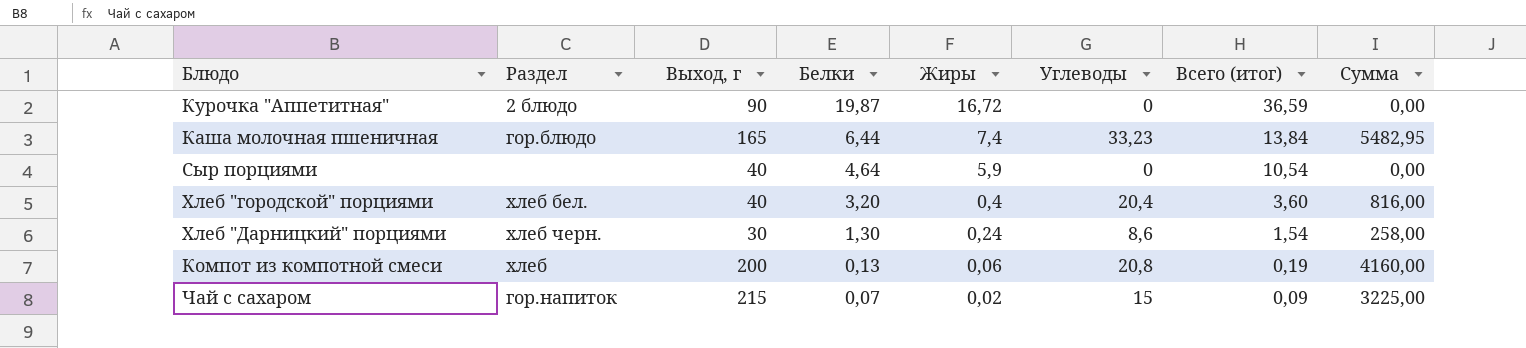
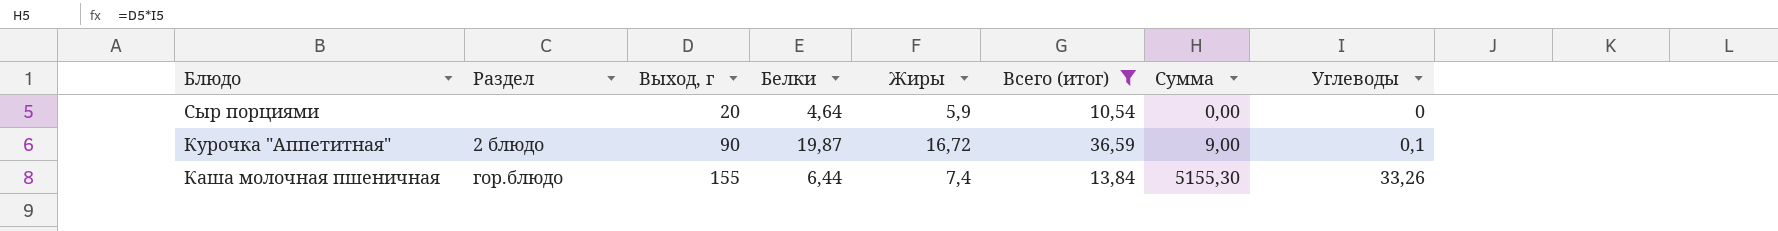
filter: none -> Всего (итог) >= 10,54
row order: Белки descending -> Блюдо descending
column Углеводы | position: 6 -> 8
Сыр порциями | Выход, г: 40 -> 20
Курочка "Аппетитная" | Сумма: 0,00 -> 9,00
Курочка "Аппетитная" | Углеводы: 0 -> 0,1
Каша молочная пшеничная | Выход, г: 165 -> 155
Каша молочная пшеничная | Сумма: 5482,95 -> 5155,30
Каша молочная пшеничная | Углеводы: 33,23 -> 33,26

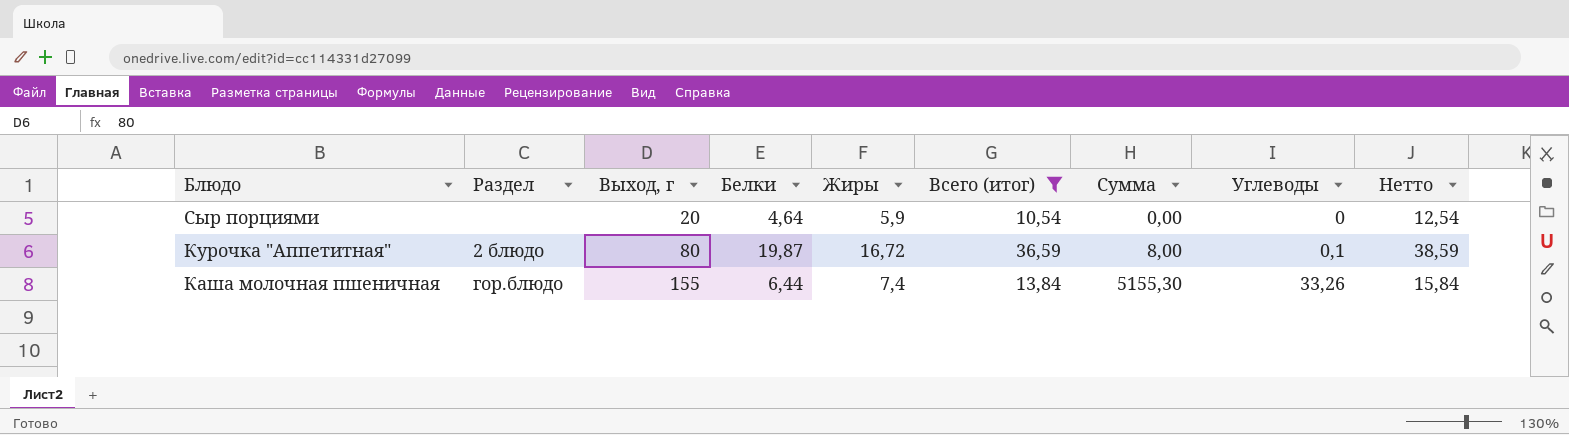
column Нетто | formula: none -> [Всего (итог)] + 2
Курочка "Аппетитная" | Выход, г: 90 -> 80
Курочка "Аппетитная" | Сумма: 9,00 -> 8,00

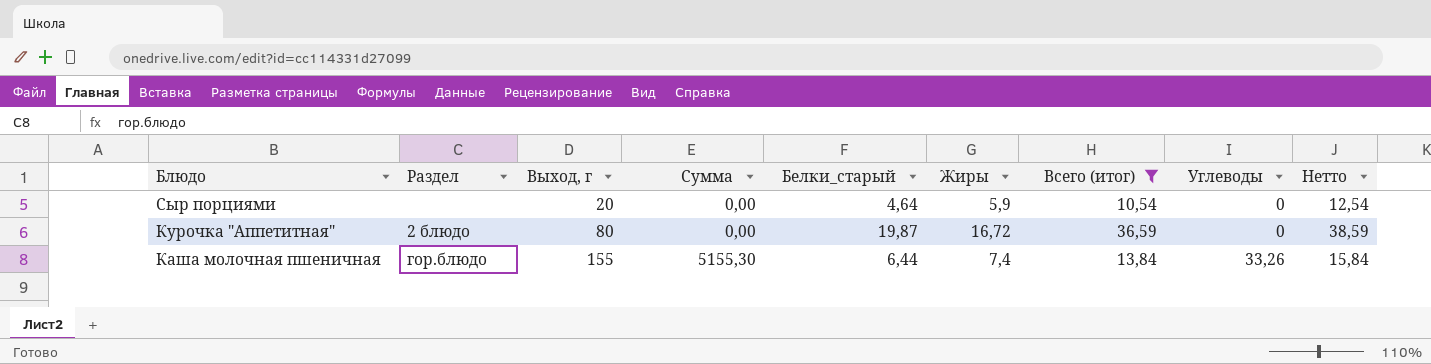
column Сумма | position: 7 -> 4
column name: Белки -> Белки_старый
Курочка "Аппетитная" | Сумма: 8,00 -> 0,00
Курочка "Аппетитная" | Углеводы: 0,1 -> 0

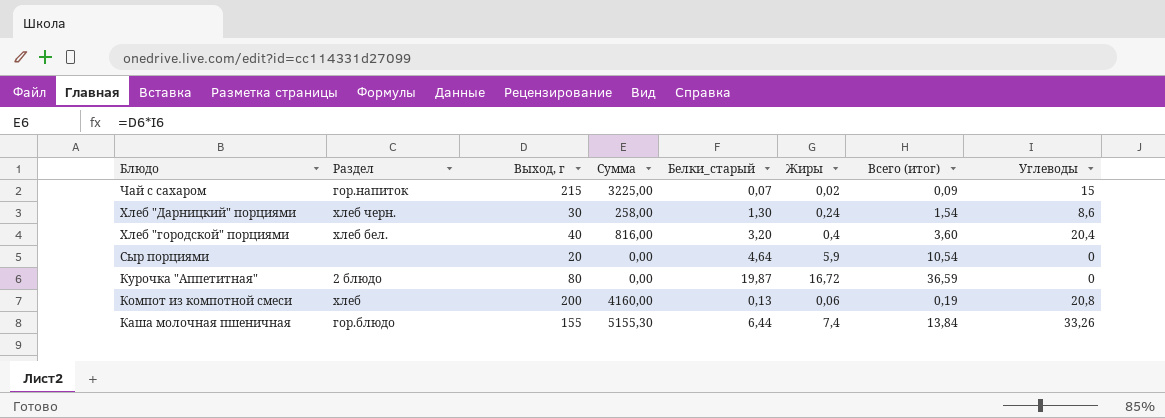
filter: Всего (итог) >= 10,54 -> none
column Нетто | formula: [Всего (итог)] + 2 -> none

